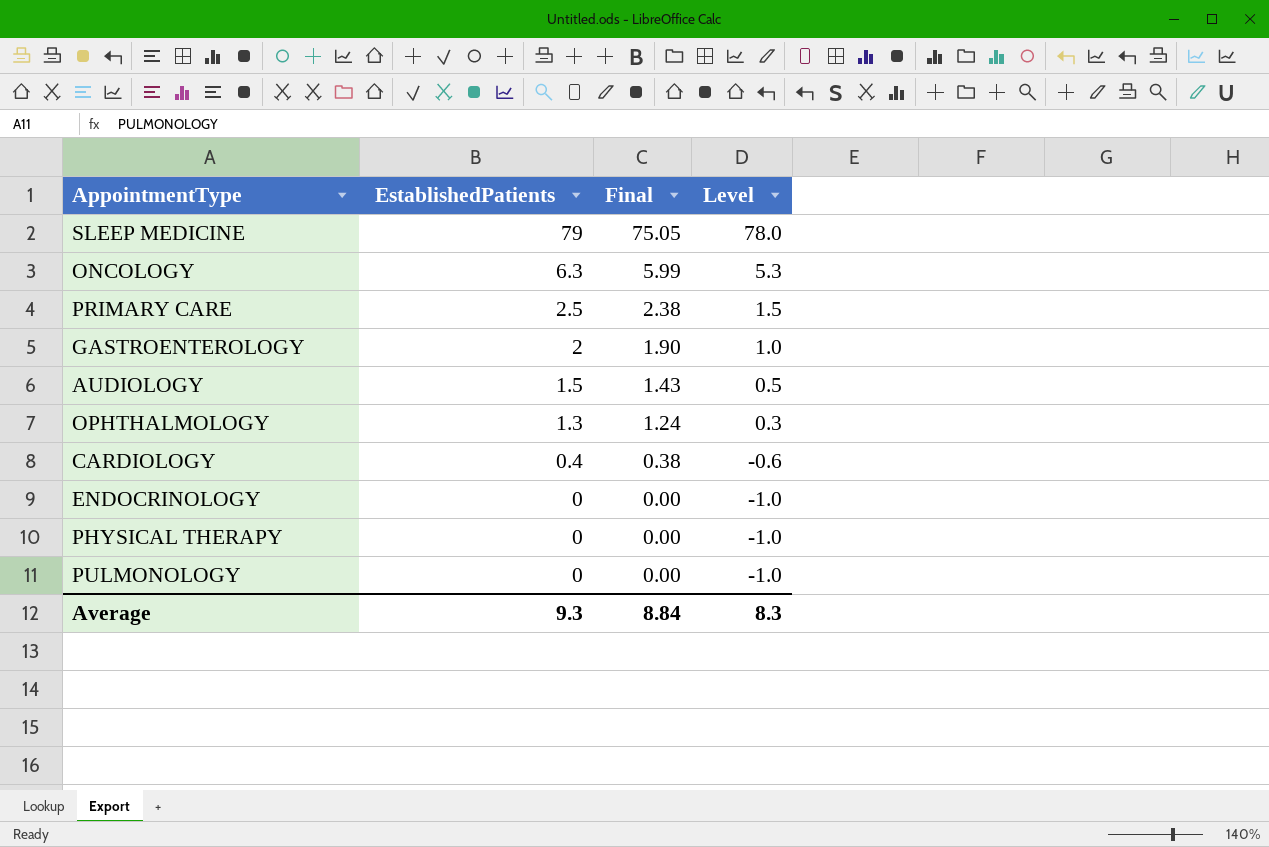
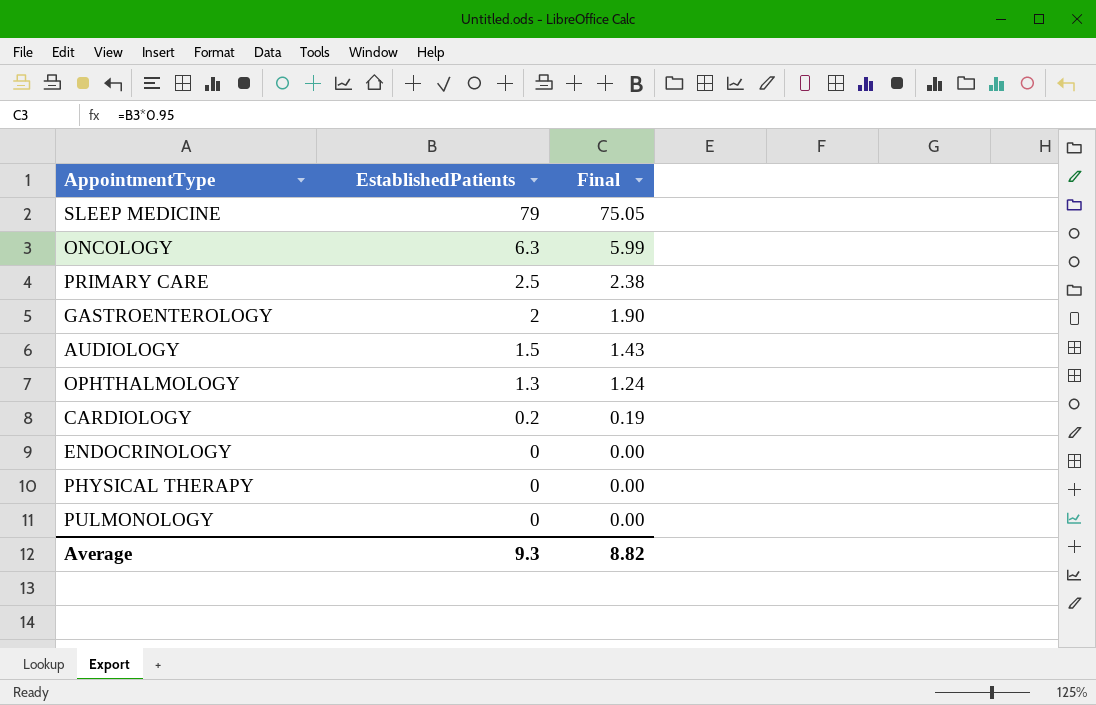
column Level | formula: [EstablishedPatients] - 1 -> none
CARDIOLOGY | EstablishedPatients: 0.4 -> 0.2
CARDIOLOGY | Final: 0.38 -> 0.19
Average | Final: 8.84 -> 8.82

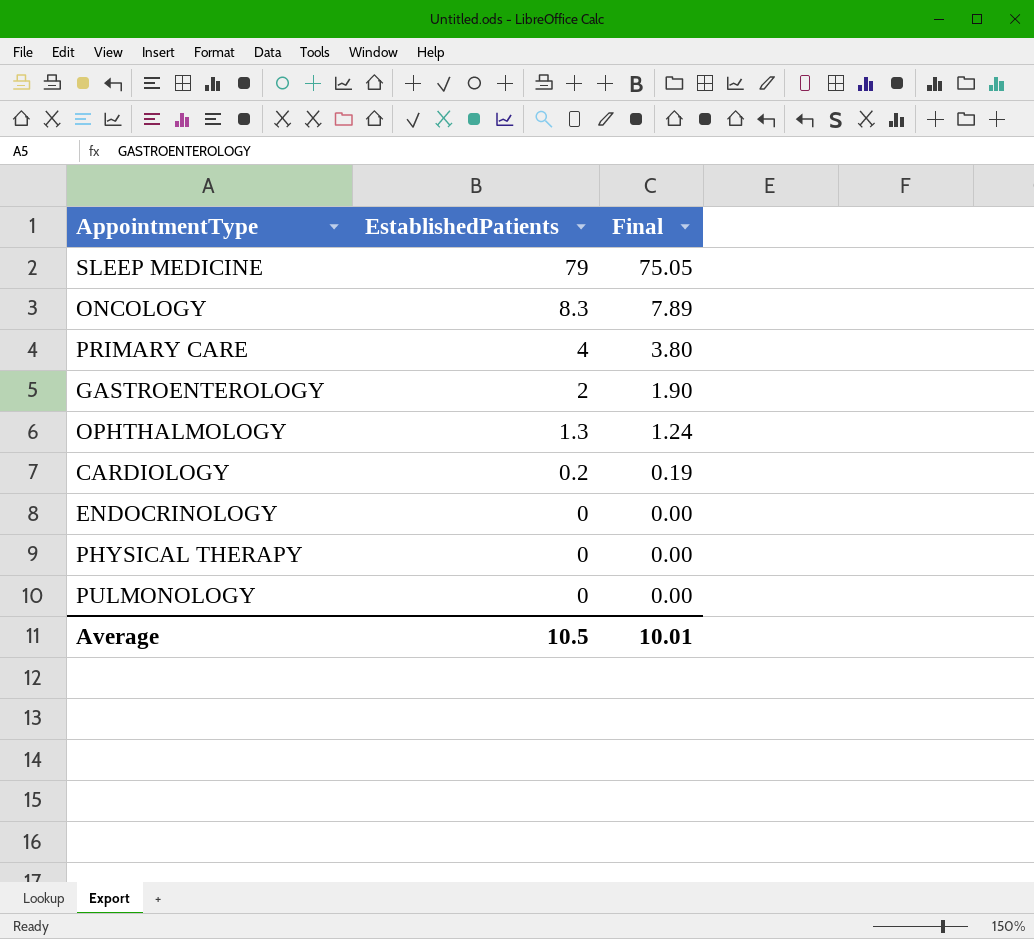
row AUDIOLOGY: 1.5 | 1.43 -> none
ONCOLOGY | EstablishedPatients: 6.3 -> 8.3
ONCOLOGY | Final: 5.99 -> 7.89
PRIMARY CARE | EstablishedPatients: 2.5 -> 4
PRIMARY CARE | Final: 2.38 -> 3.80
Average | EstablishedPatients: 9.3 -> 10.5
Average | Final: 8.82 -> 10.01

